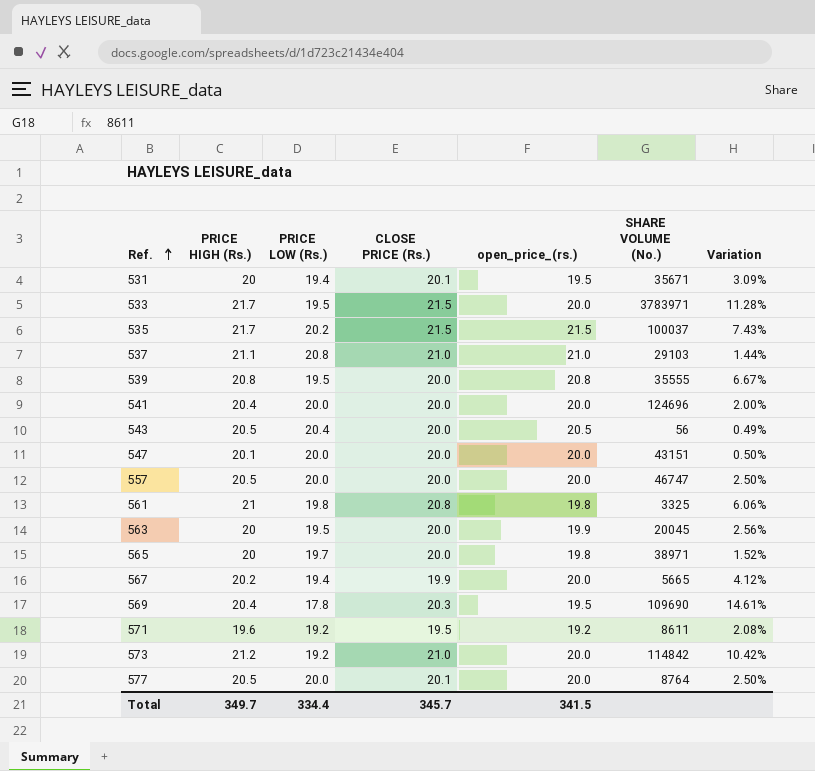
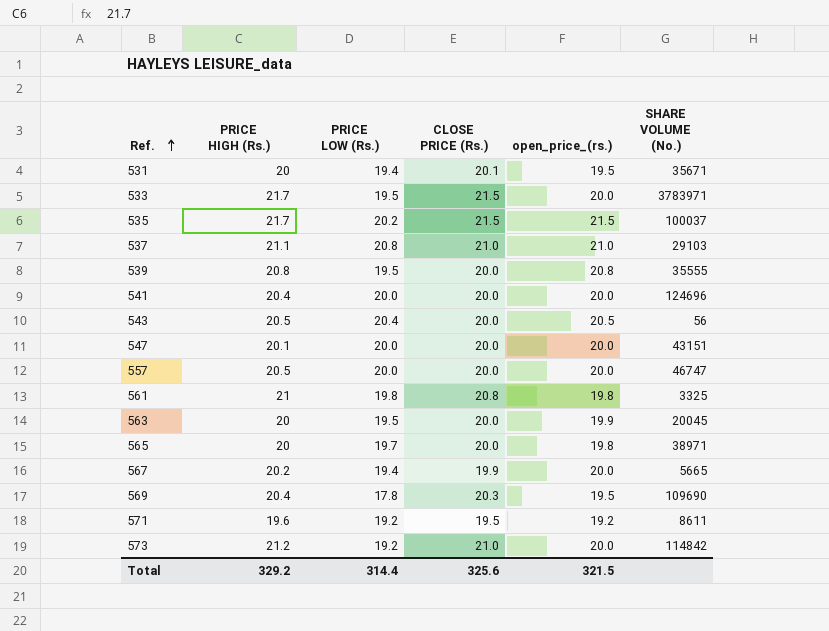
column Variation | formula: ([PRICE HIGH (Rs.)] - [PRICE LOW (Rs.)]) / [PRICE LOW (Rs.)] -> none
row 577: 20.5 | 20.0 | 20.1 | 20.0 | 8764 | 2.50% -> none
Total | PRICE HIGH (Rs.): 349.7 -> 329.2
Total | PRICE LOW (Rs.): 334.4 -> 314.4
Total | CLOSE PRICE (Rs.): 345.7 -> 325.6
Total | open_price_(rs.): 341.5 -> 321.5

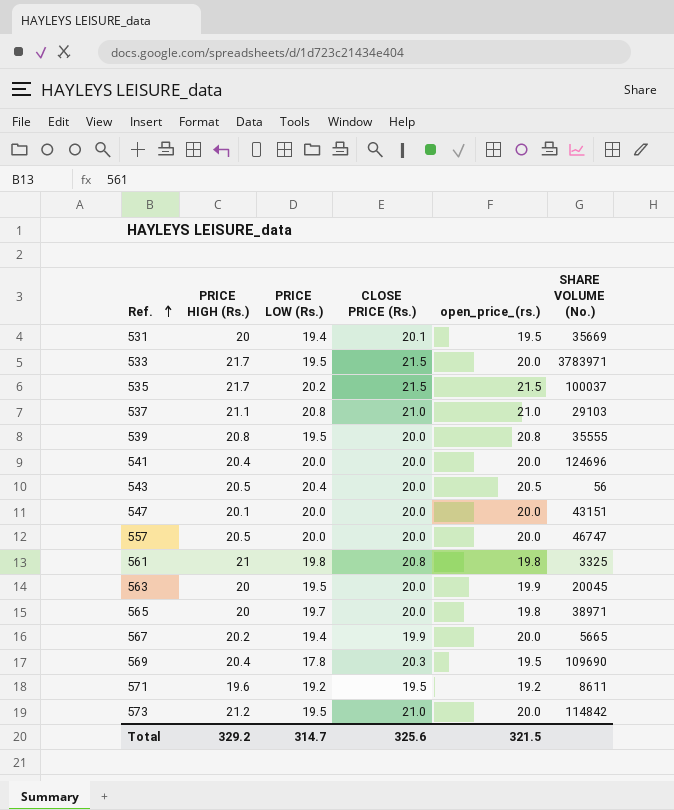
531 | SHARE VOLUME (No.): 35671 -> 35669
573 | PRICE LOW (Rs.): 19.2 -> 19.5
Total | PRICE LOW (Rs.): 314.4 -> 314.7

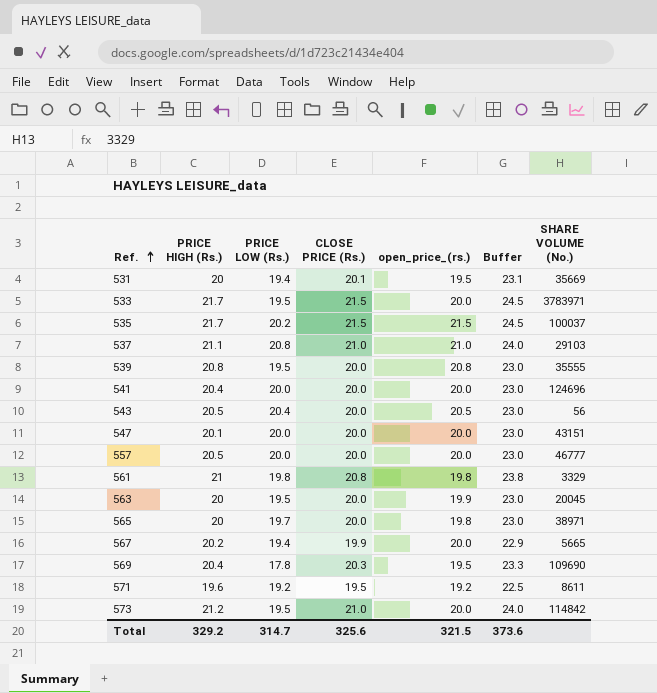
column Buffer | formula: none -> [CLOSE PRICE (Rs.)] + 3
557 | SHARE VOLUME (No.): 46747 -> 46777
561 | SHARE VOLUME (No.): 3325 -> 3329

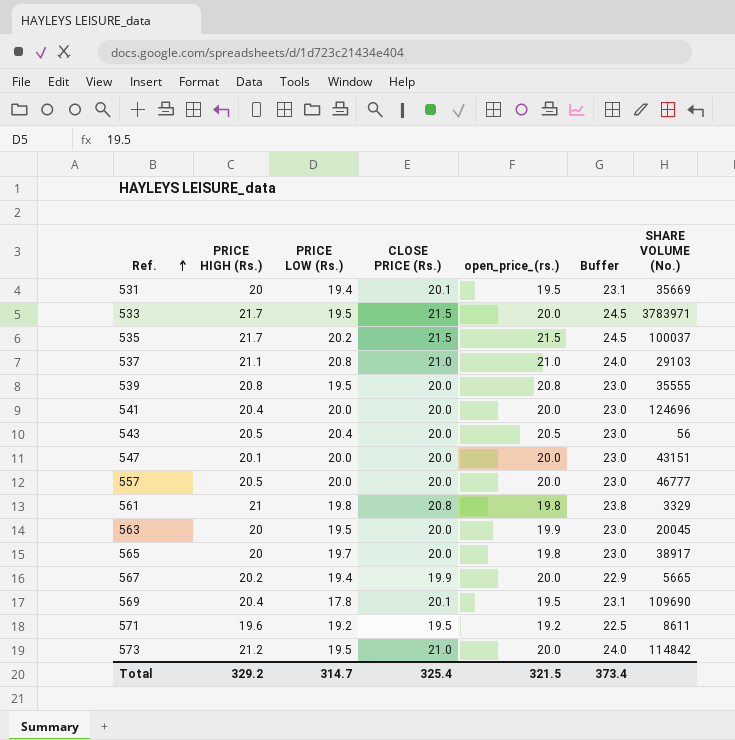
565 | SHARE VOLUME (No.): 38971 -> 38917
569 | CLOSE PRICE (Rs.): 20.3 -> 20.1
569 | Buffer: 23.3 -> 23.1
Total | CLOSE PRICE (Rs.): 325.6 -> 325.4
Total | Buffer: 373.6 -> 373.4

